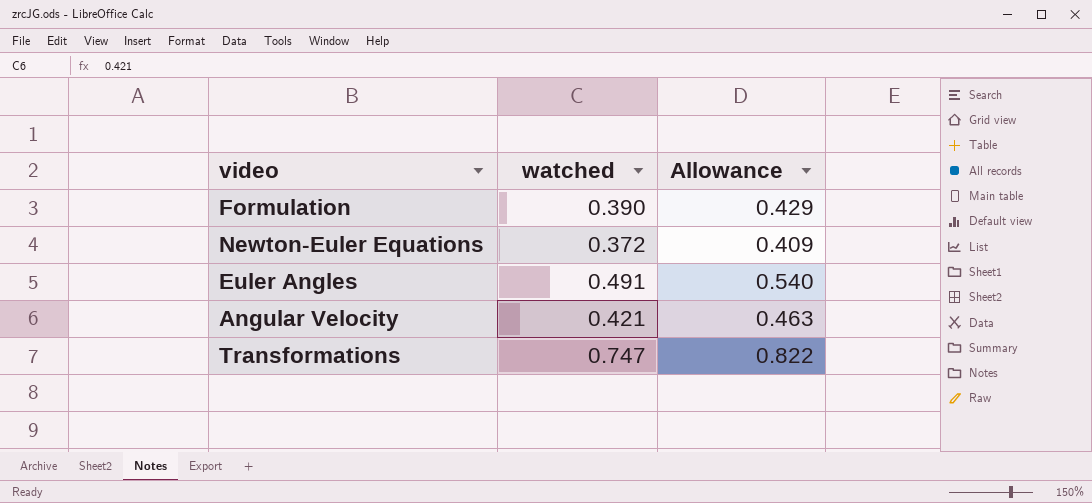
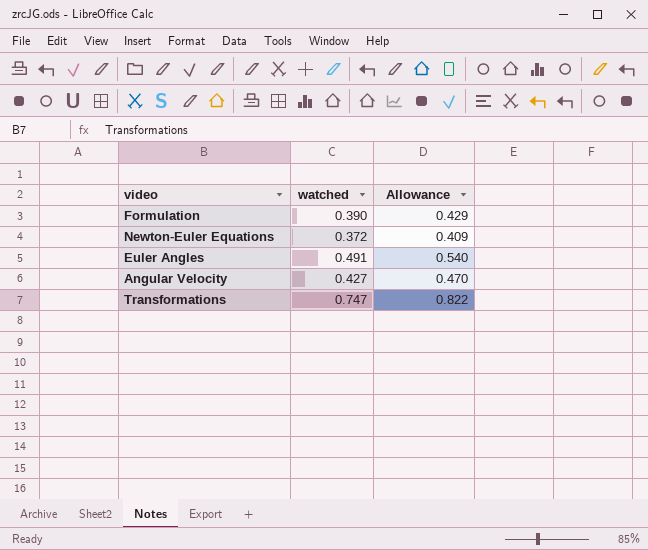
Angular Velocity | watched: 0.421 -> 0.427
Angular Velocity | Allowance: 0.463 -> 0.470

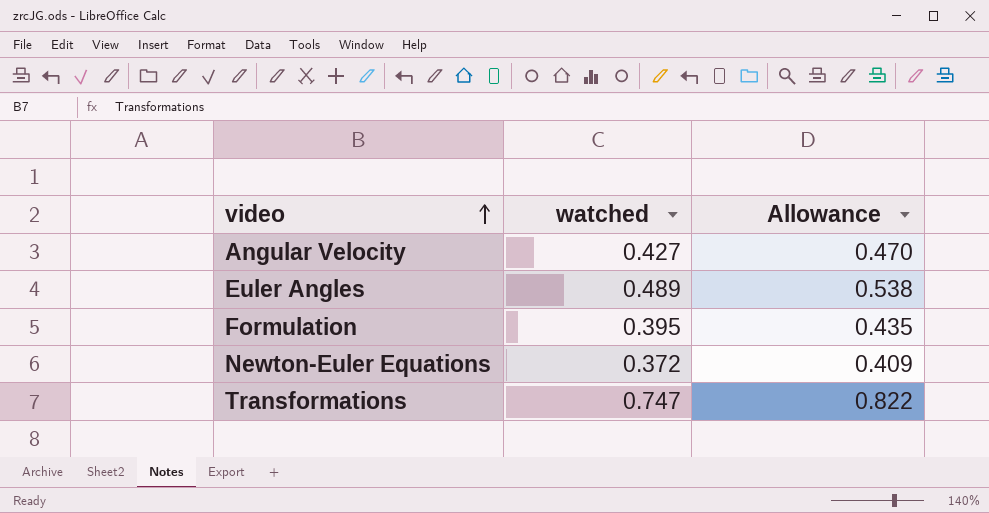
row order: none -> video ascending
Euler Angles | watched: 0.491 -> 0.489
Euler Angles | Allowance: 0.540 -> 0.538
Formulation | watched: 0.390 -> 0.395
Formulation | Allowance: 0.429 -> 0.435

